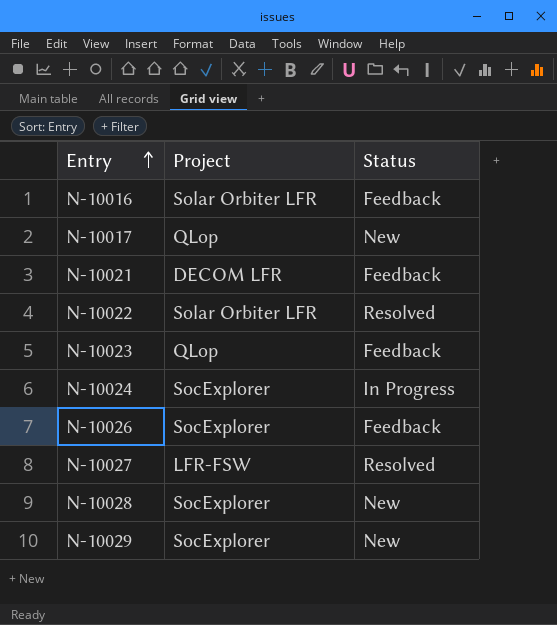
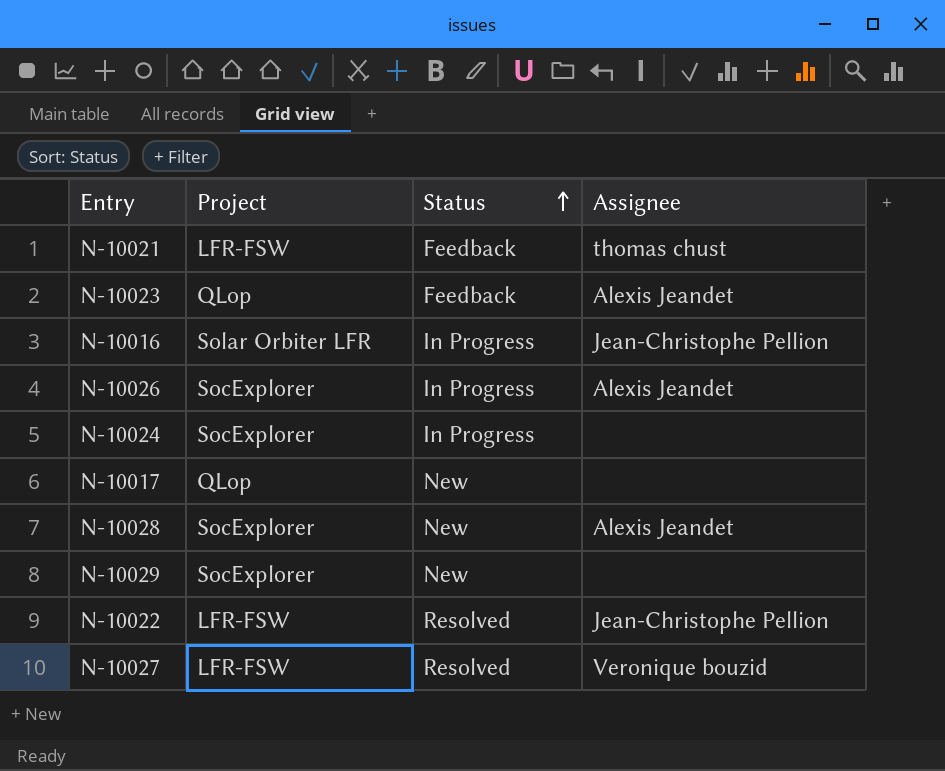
row order: Entry ascending -> Status ascending
column Assignee | position: none -> 4
N-10021 | Project: DECOM LFR -> LFR-FSW
N-10016 | Status: Feedback -> In Progress
N-10026 | Status: Feedback -> In Progress
N-10022 | Project: Solar Orbiter LFR -> LFR-FSW

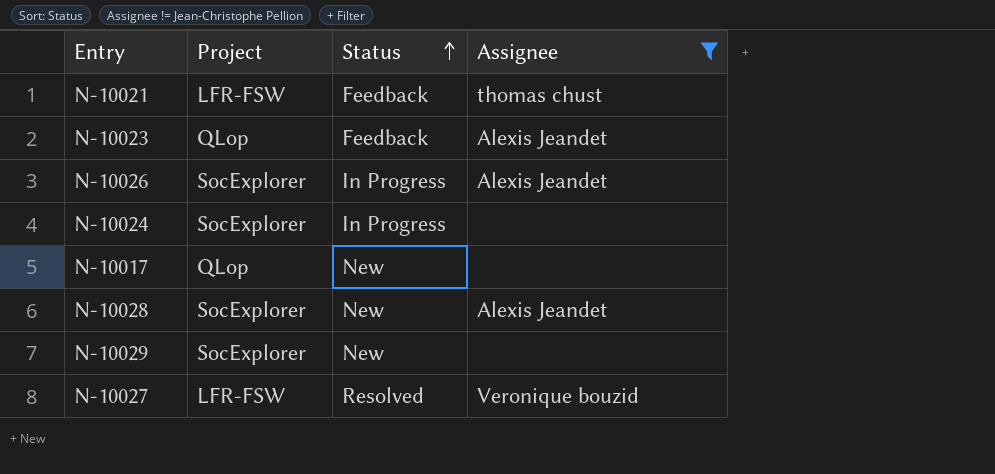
filter: none -> Assignee != Jean-Christophe Pellion

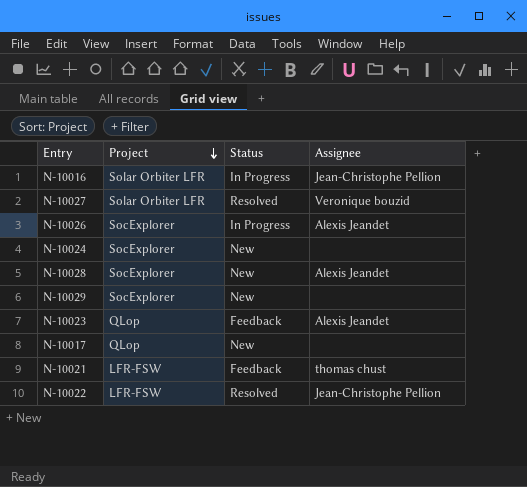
filter: Assignee != Jean-Christophe Pellion -> none
row order: Status ascending -> Project descending
N-10027 | Project: LFR-FSW -> Solar Orbiter LFR
N-10024 | Status: In Progress -> New

